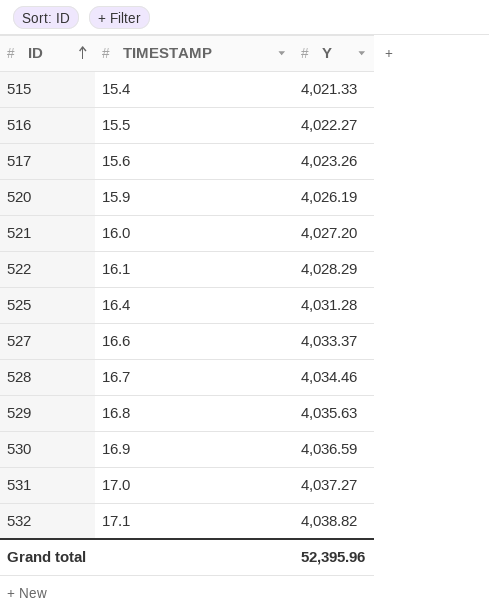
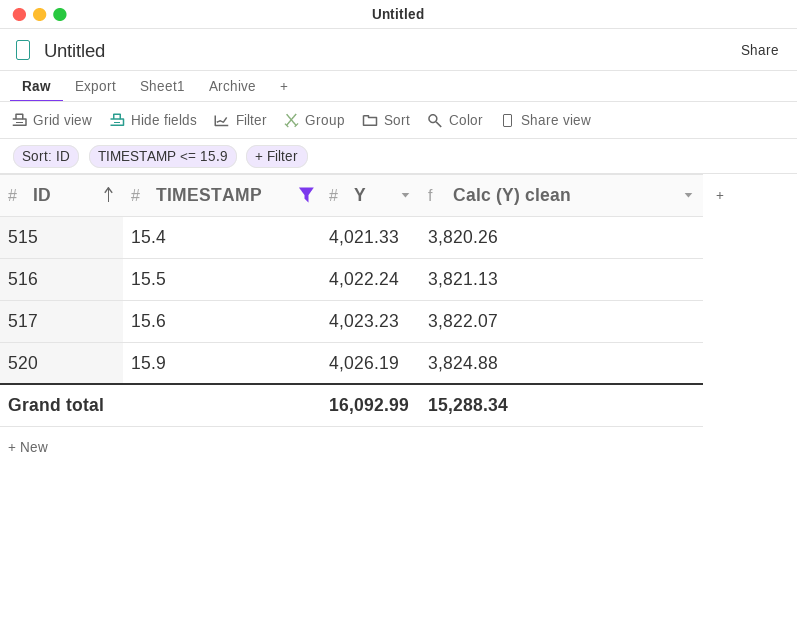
filter: none -> TIMESTAMP <= 15.9
column Calc (Y) clean | formula: none -> [Y] * 0.95
516 | Y: 4,022.27 -> 4,022.24
517 | Y: 4,023.26 -> 4,023.23
Grand total | Y: 52,395.96 -> 16,092.99

